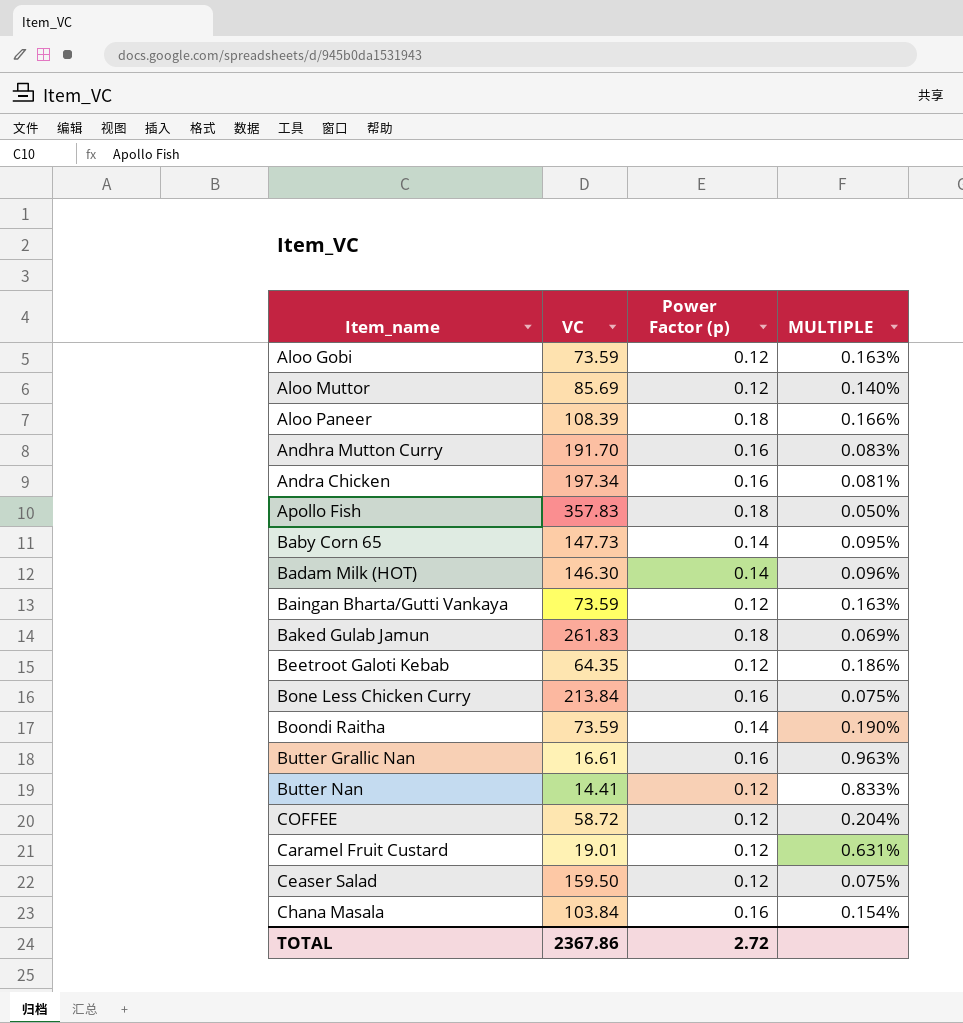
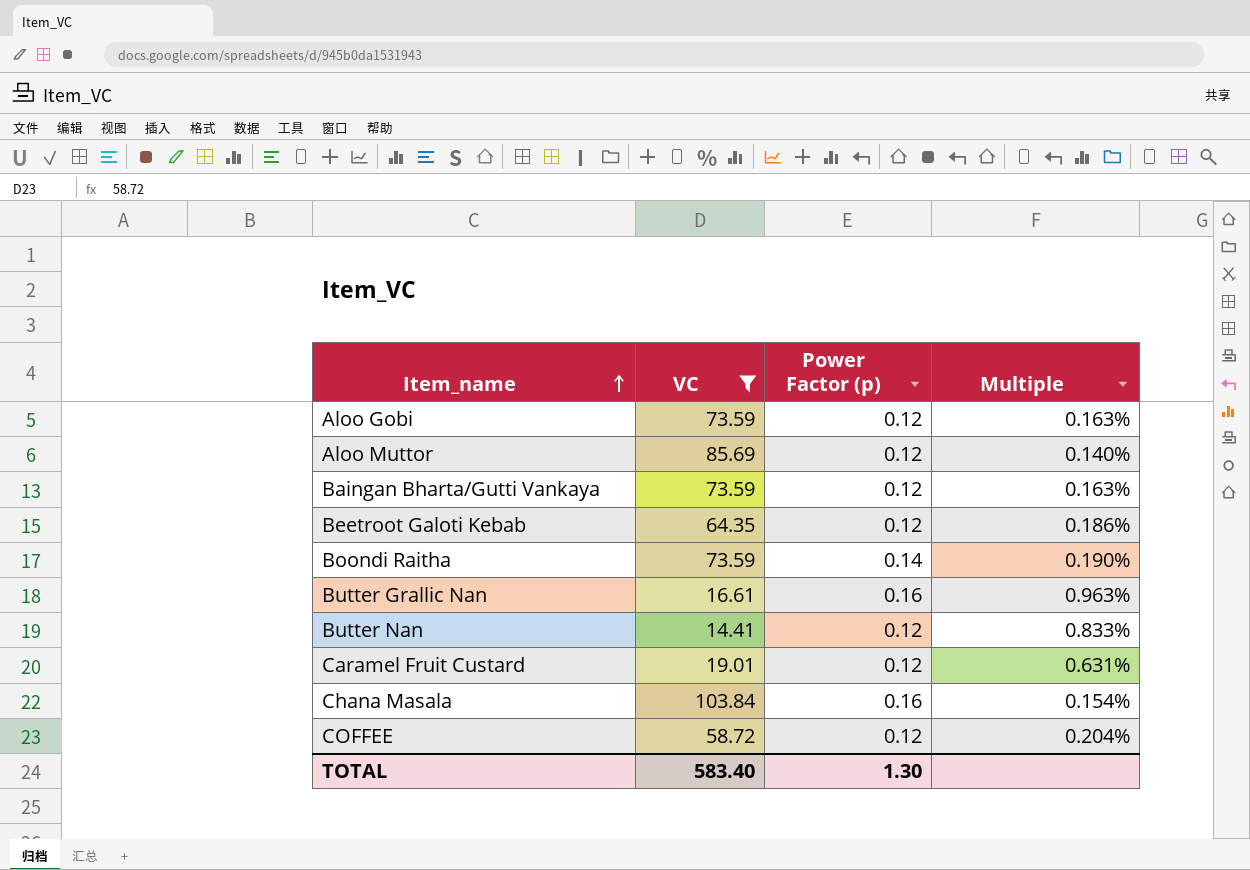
filter: none -> VC <= 103.84
row order: none -> Item_name ascending
column name: MULTIPLE -> Multiple
TOTAL | VC: 2367.86 -> 583.40
TOTAL | Power Factor (p): 2.72 -> 1.30

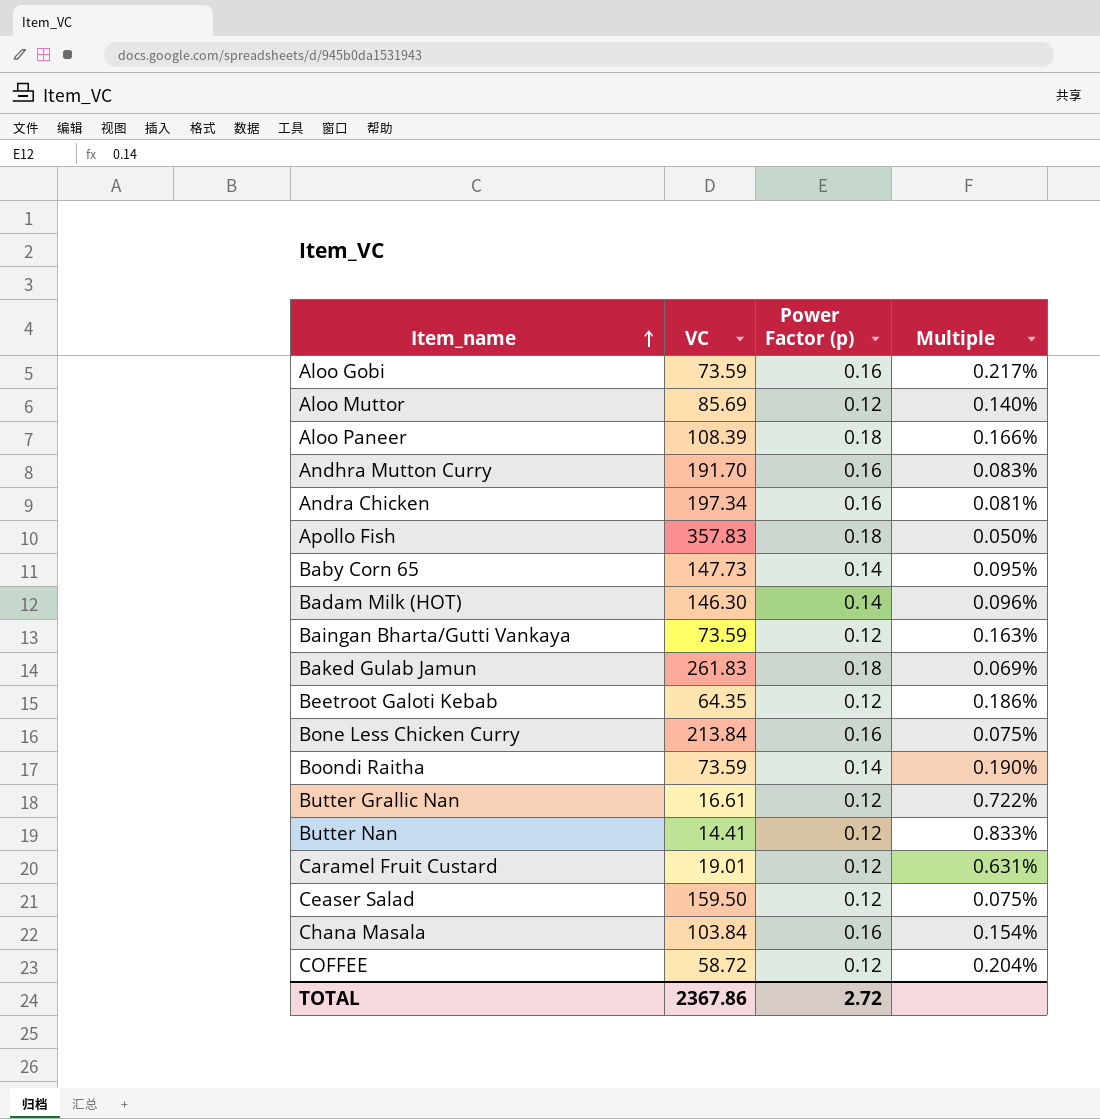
filter: VC <= 103.84 -> none
Aloo Gobi | Power Factor (p): 0.12 -> 0.16
Aloo Gobi | Multiple: 0.163% -> 0.217%
Butter Grallic Nan | Power Factor (p): 0.16 -> 0.12
Butter Grallic Nan | Multiple: 0.963% -> 0.722%
TOTAL | VC: 583.40 -> 2367.86
TOTAL | Power Factor (p): 1.30 -> 2.72

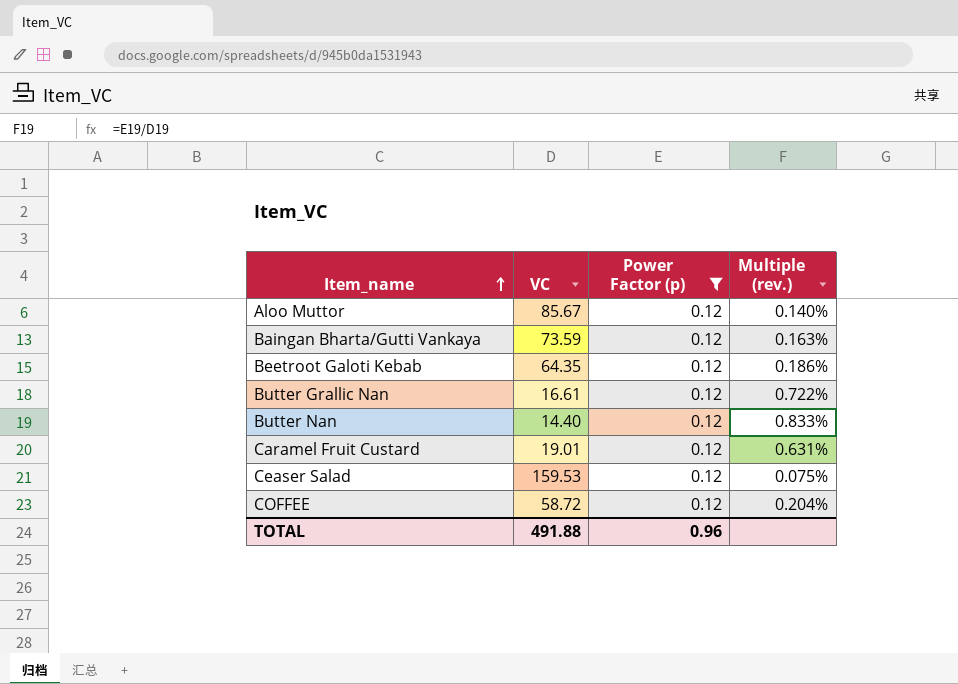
filter: none -> Power Factor (p) = 0.12
column name: Multiple -> Multiple (rev.)
Aloo Muttor | VC: 85.69 -> 85.67
Butter Nan | VC: 14.41 -> 14.40
Ceaser Salad | VC: 159.50 -> 159.53
TOTAL | VC: 2367.86 -> 491.88
TOTAL | Power Factor (p): 2.72 -> 0.96

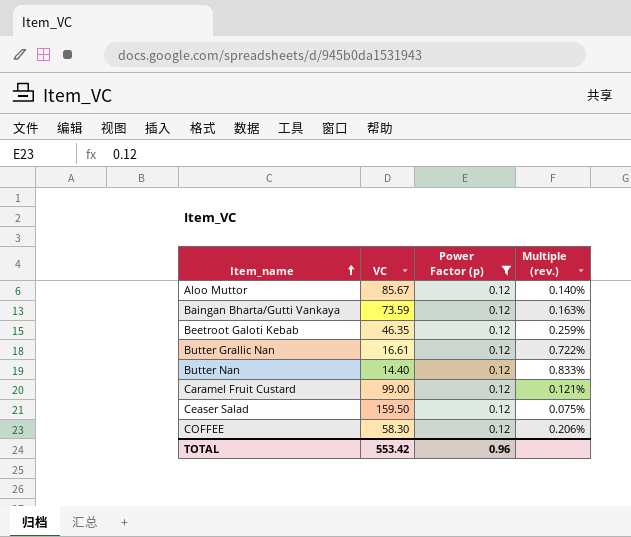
Beetroot Galoti Kebab | VC: 64.35 -> 46.35
Beetroot Galoti Kebab | Multiple (rev.): 0.186% -> 0.259%
Caramel Fruit Custard | VC: 19.01 -> 99.00
Caramel Fruit Custard | Multiple (rev.): 0.631% -> 0.121%
Ceaser Salad | VC: 159.53 -> 159.50
COFFEE | VC: 58.72 -> 58.30
COFFEE | Multiple (rev.): 0.204% -> 0.206%
TOTAL | VC: 491.88 -> 553.42

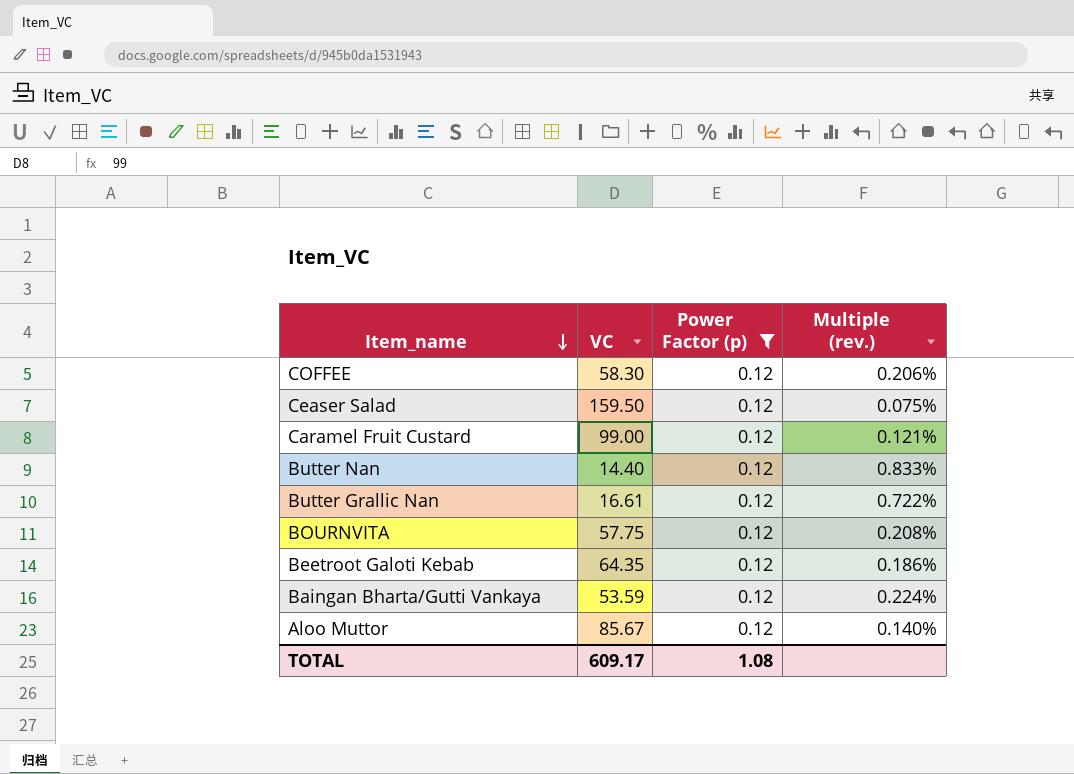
row order: Item_name ascending -> Item_name descending
row BOURNVITA: none -> 57.75 | 0.12 | 0.208%
Beetroot Galoti Kebab | VC: 46.35 -> 64.35
Beetroot Galoti Kebab | Multiple (rev.): 0.259% -> 0.186%
Baingan Bharta/Gutti Vankaya | VC: 73.59 -> 53.59
Baingan Bharta/Gutti Vankaya | Multiple (rev.): 0.163% -> 0.224%
TOTAL | VC: 553.42 -> 609.17
TOTAL | Power Factor (p): 0.96 -> 1.08

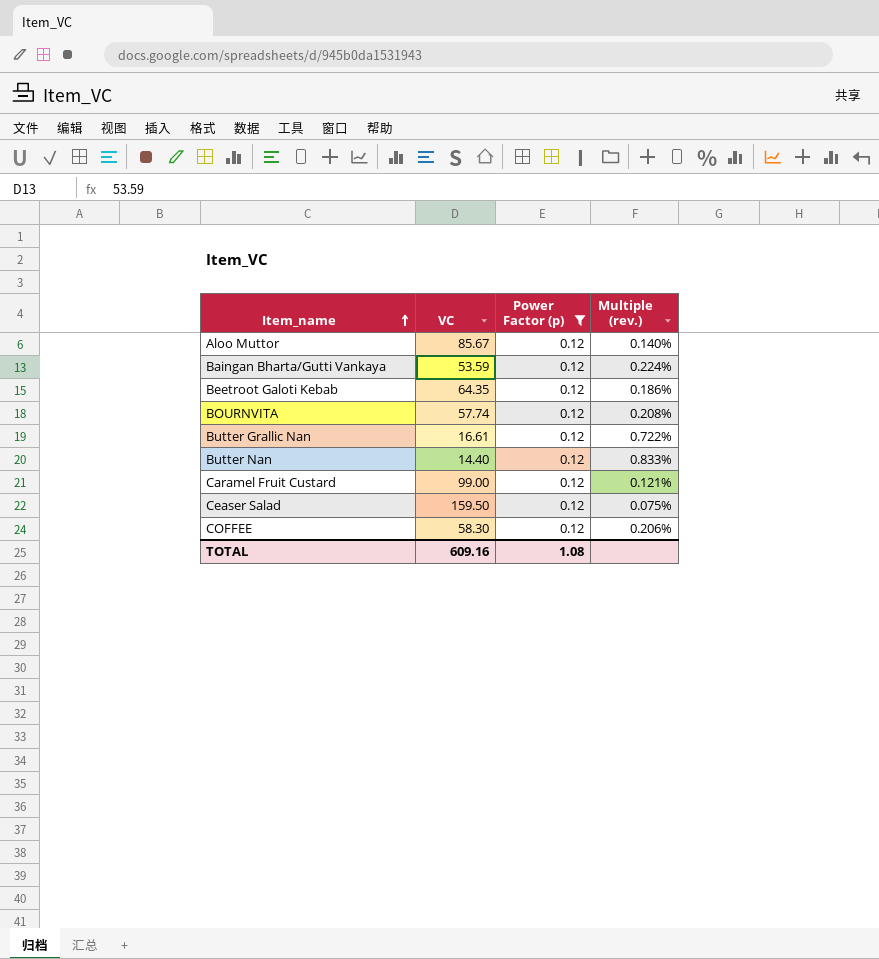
row order: Item_name descending -> Item_name ascending
BOURNVITA | VC: 57.75 -> 57.74
TOTAL | VC: 609.17 -> 609.16

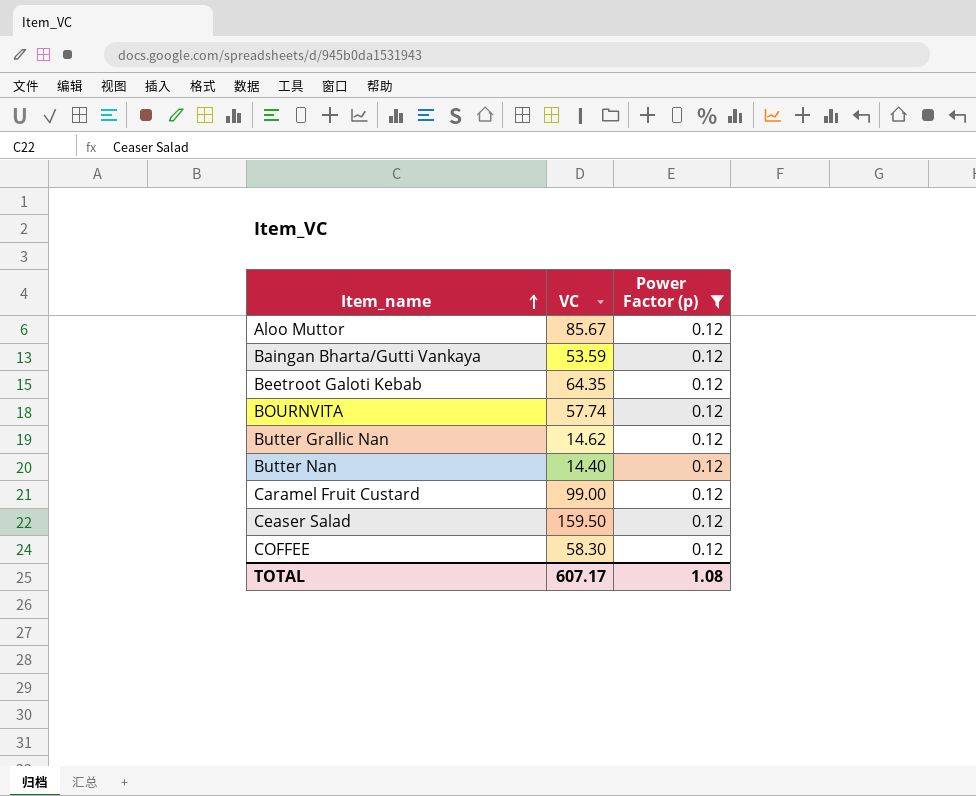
column Multiple (rev.) | formula: [Power Factor (p)] / [VC] -> none
Butter Grallic Nan | VC: 16.61 -> 14.62
TOTAL | VC: 609.16 -> 607.17

